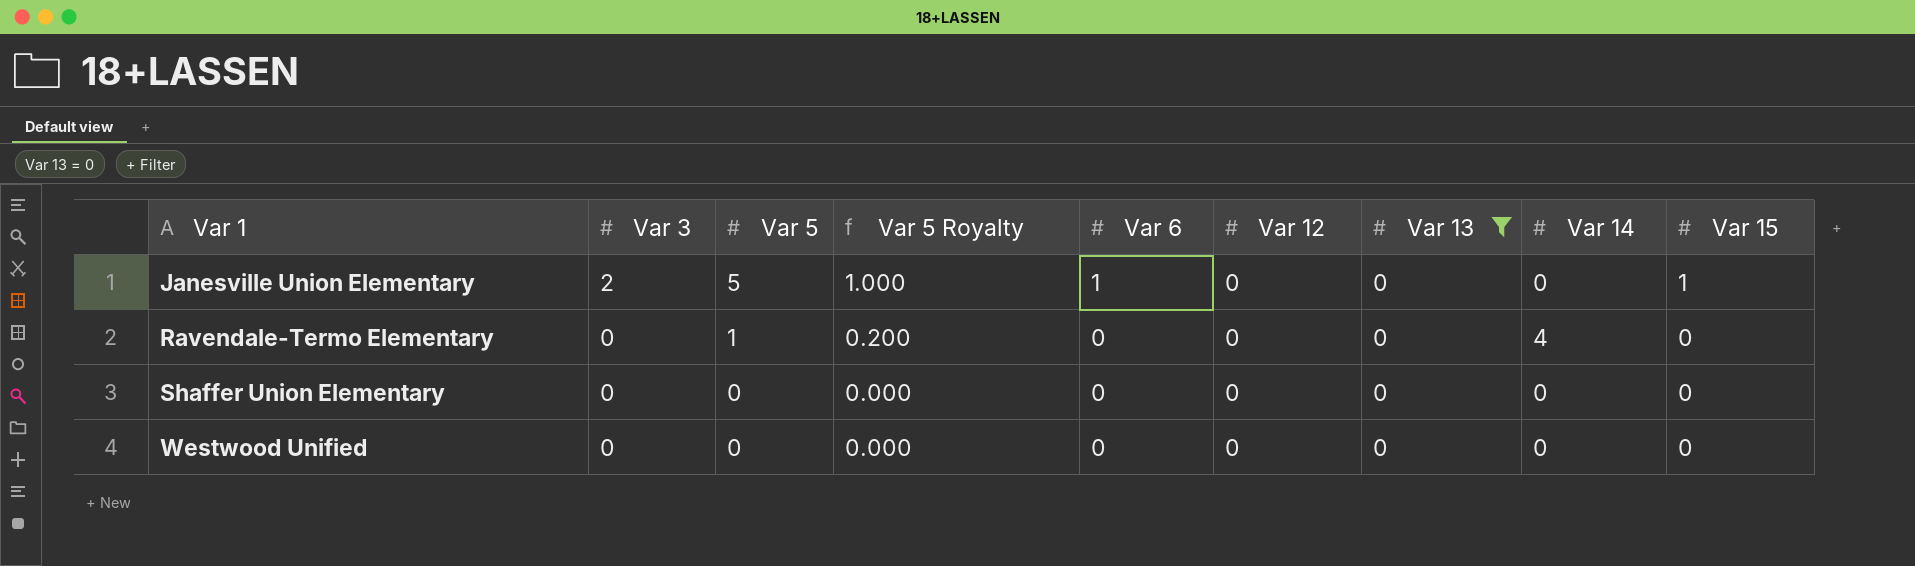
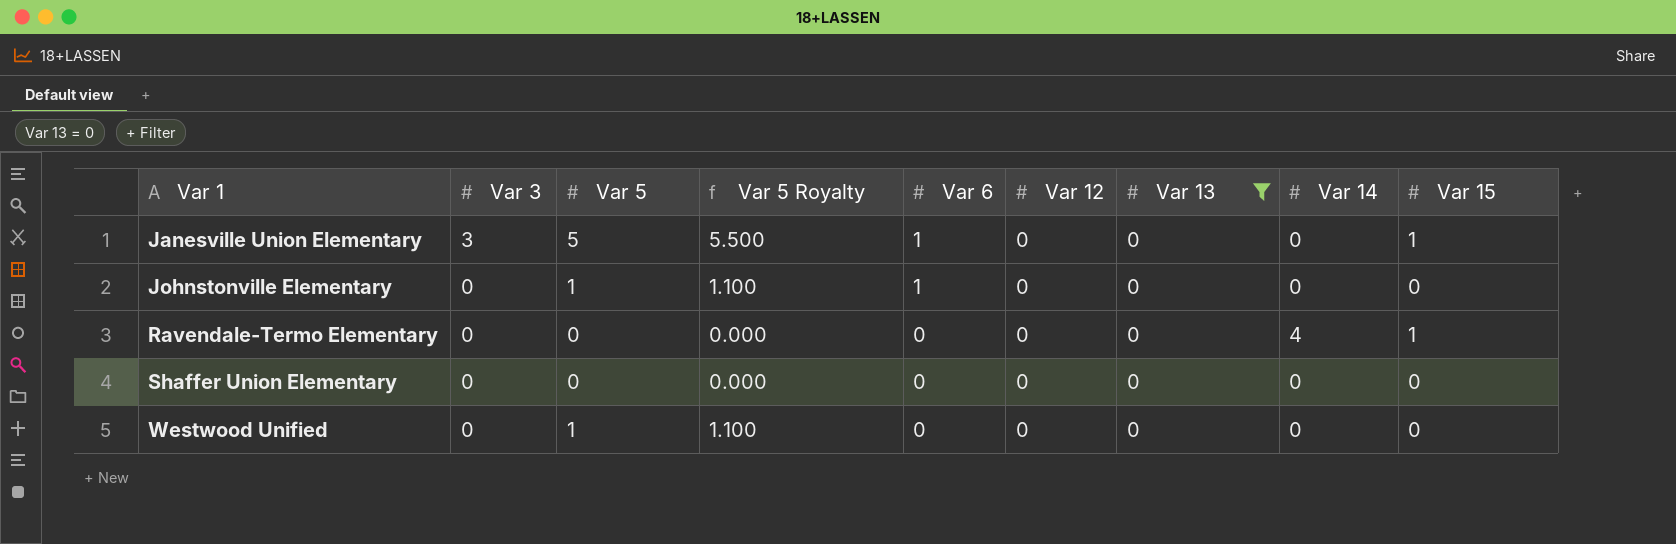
column Var 5 Royalty | formula: [Var 5] * 0.2 -> [Var 5] * 1.1
Janesville Union Elementary | Var 3: 2 -> 3
row Johnstonville Elementary: none -> 0 | 1 | 1.100 | 1 | 0 | 0 | 0 | 0
Ravendale-Termo Elementary | Var 5: 1 -> 0
Ravendale-Termo Elementary | Var 15: 0 -> 1
Westwood Unified | Var 5: 0 -> 1

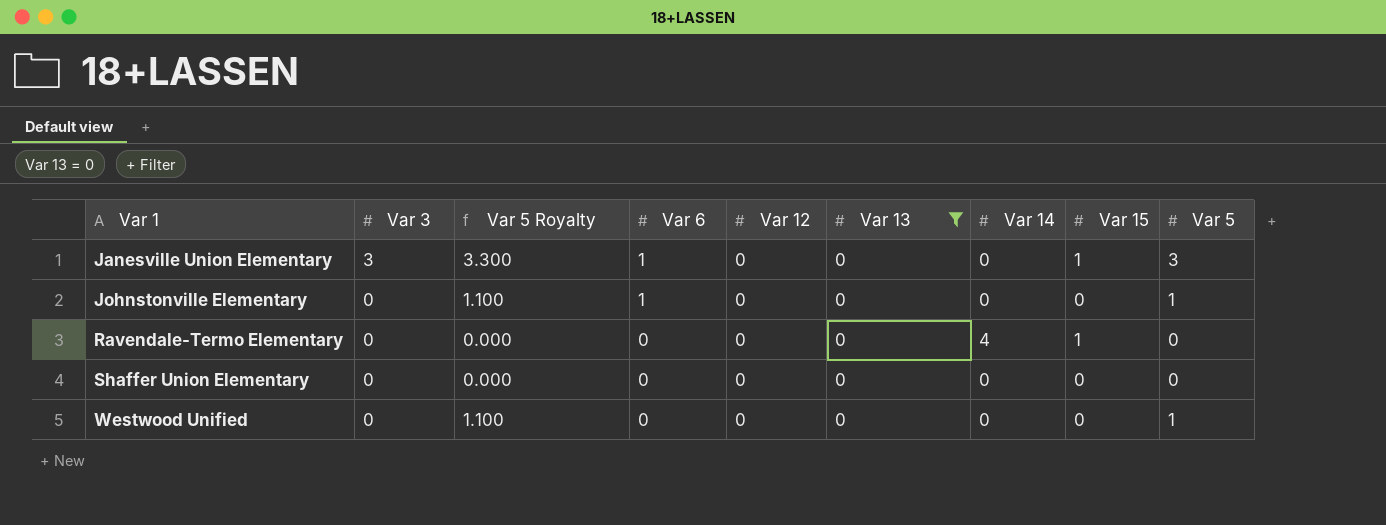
column Var 5 | position: 3 -> 9
Janesville Union Elementary | Var 5 Royalty: 5.500 -> 3.300
Janesville Union Elementary | Var 5: 5 -> 3

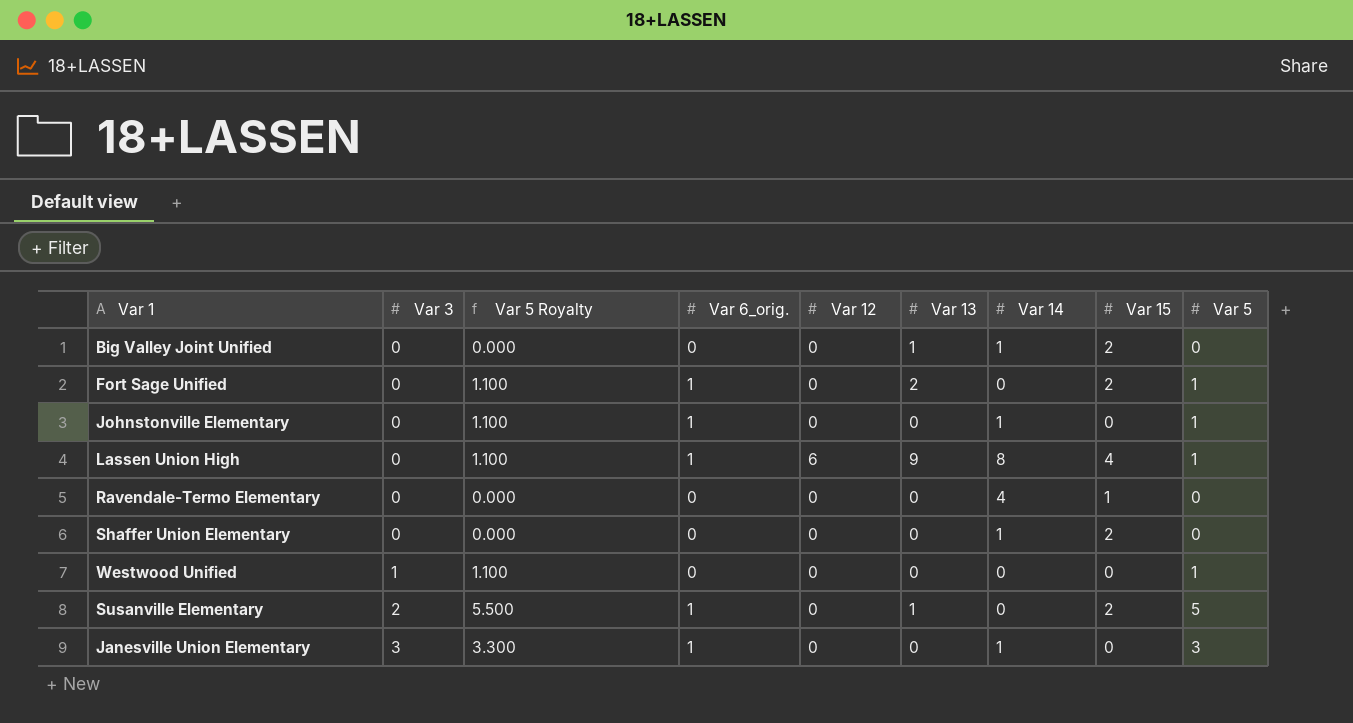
filter: Var 13 = 0 -> none
row order: Var 1 ascending -> Var 3 ascending
column name: Var 6 -> Var 6_orig.
Johnstonville Elementary | Var 14: 0 -> 1
Shaffer Union Elementary | Var 14: 0 -> 1
Shaffer Union Elementary | Var 15: 0 -> 2
Westwood Unified | Var 3: 0 -> 1
Janesville Union Elementary | Var 14: 0 -> 1
Janesville Union Elementary | Var 15: 1 -> 0

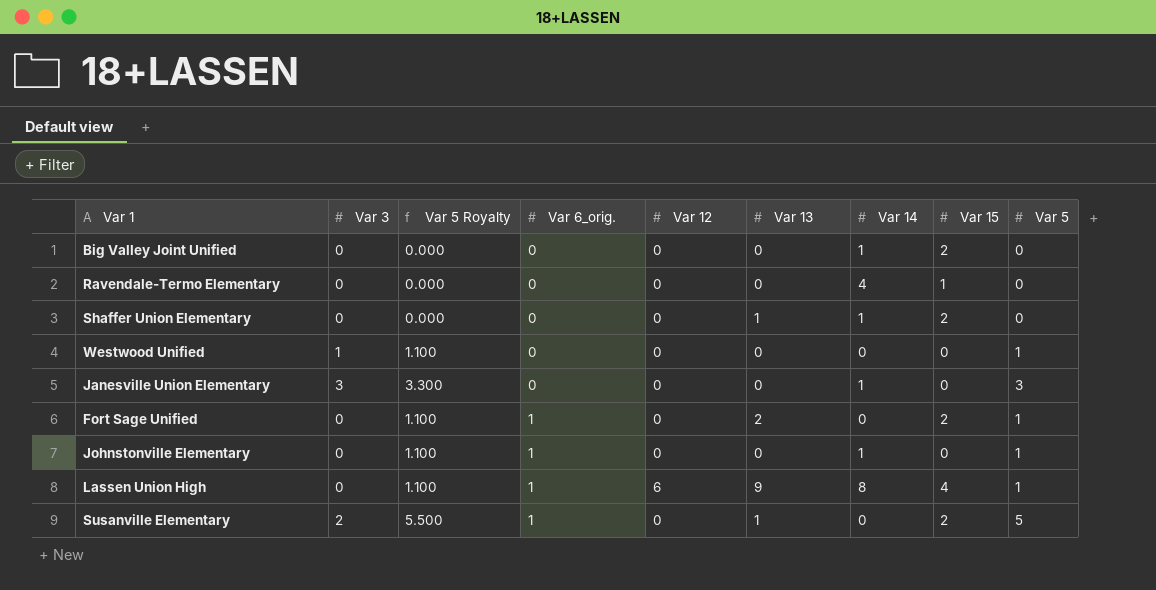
row order: Var 3 ascending -> Var 6_orig. ascending
Big Valley Joint Unified | Var 13: 1 -> 0
Shaffer Union Elementary | Var 13: 0 -> 1
Janesville Union Elementary | Var 6_orig.: 1 -> 0

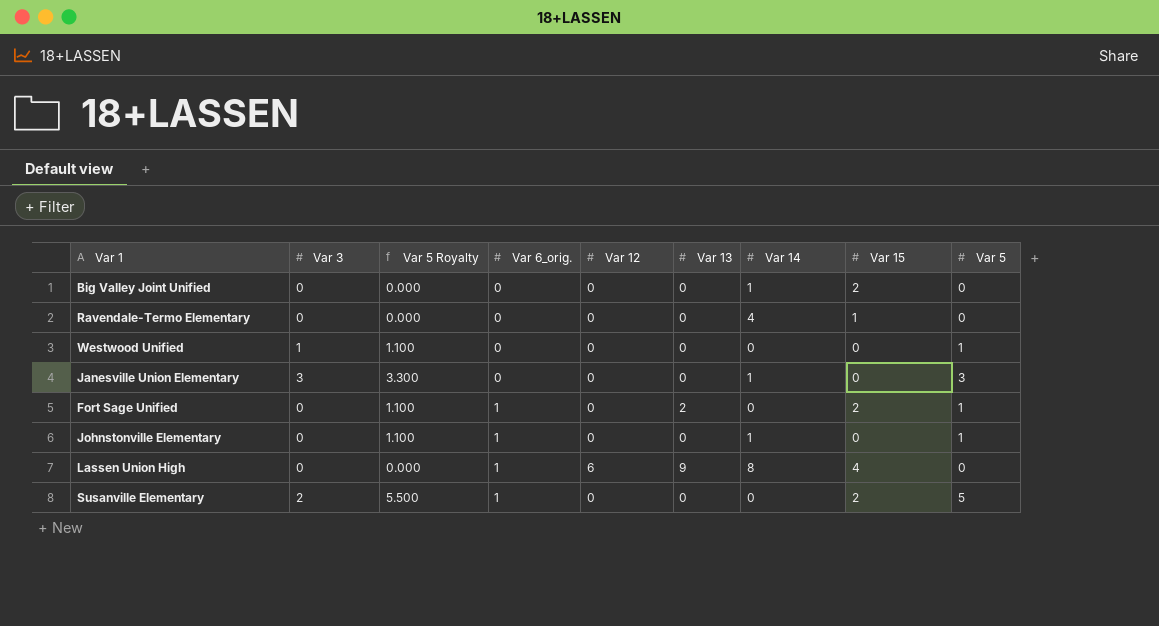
row Shaffer Union Elementary: 0 | 0.000 | 0 | 0 | 1 | 1 | 2 | 0 -> none
Lassen Union High | Var 5 Royalty: 1.100 -> 0.000
Lassen Union High | Var 5: 1 -> 0
Susanville Elementary | Var 13: 1 -> 0

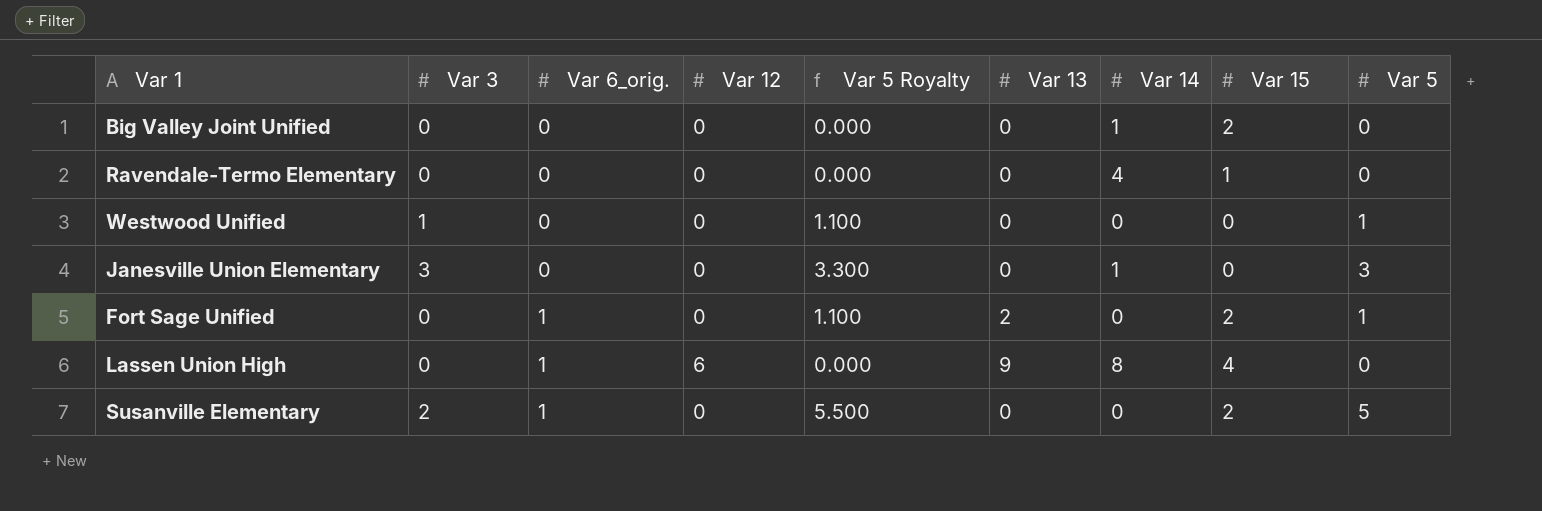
column Var 5 Royalty | position: 3 -> 5
row Johnstonville Elementary: 0 | 1.100 | 1 | 0 | 0 | 1 | 0 | 1 -> none

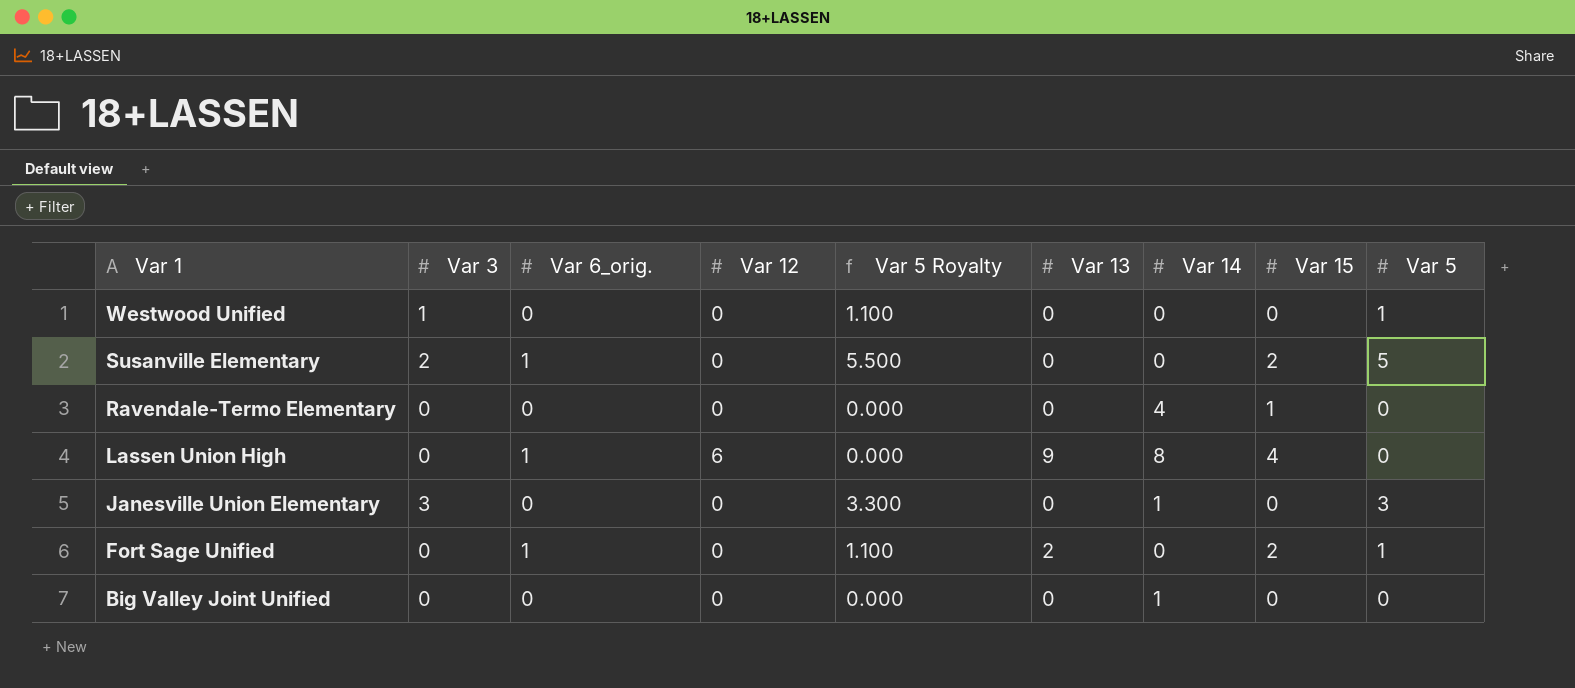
row order: Var 6_orig. ascending -> Var 1 descending
Big Valley Joint Unified | Var 15: 2 -> 0

